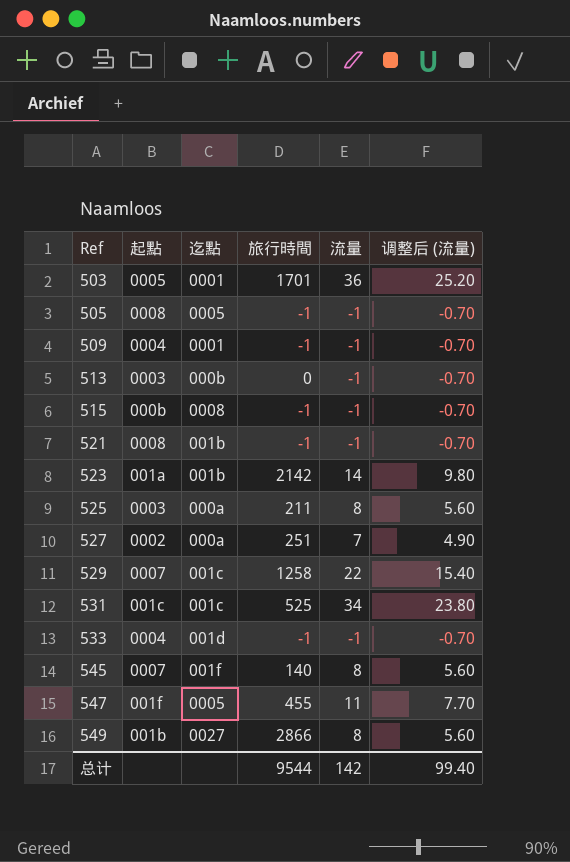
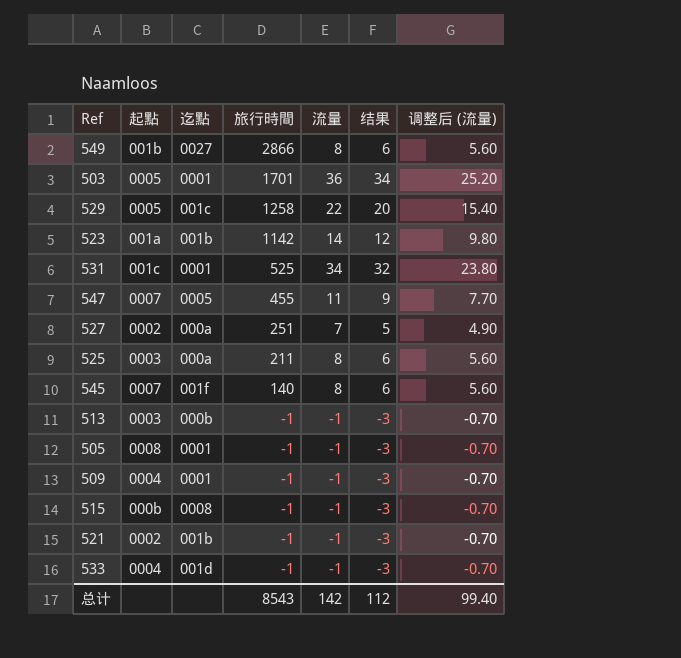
row order: Ref ascending -> 旅行時間 descending
column 结果 | formula: none -> [流量] - 2
529 | 起點: 0007 -> 0005
523 | 旅行時間: 2142 -> 1142
531 | 迄點: 001c -> 0001
547 | 起點: 001f -> 0007
513 | 旅行時間: 0 -> -1
505 | 迄點: 0005 -> 0001
521 | 起點: 0008 -> 0002
总计 | 旅行時間: 9544 -> 8543

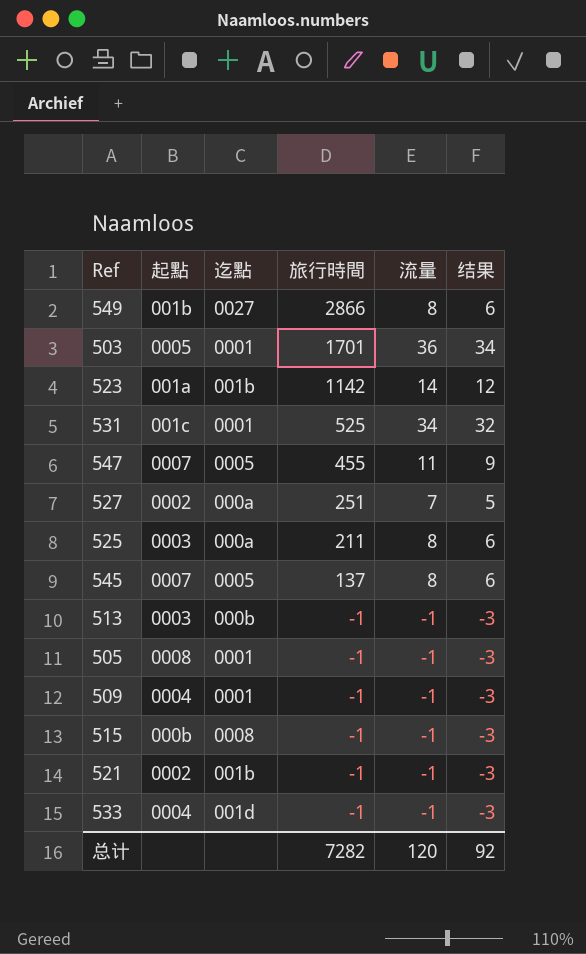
column 调整后 (流量) | formula: [流量] * 0.7 -> none
row 529: 0005 | 001c | 1258 | 22 | 20 | 15.40 -> none
545 | 迄點: 001f -> 0005
545 | 旅行時間: 140 -> 137
总计 | 旅行時間: 8543 -> 7282
总计 | 流量: 142 -> 120
总计 | 结果: 112 -> 92

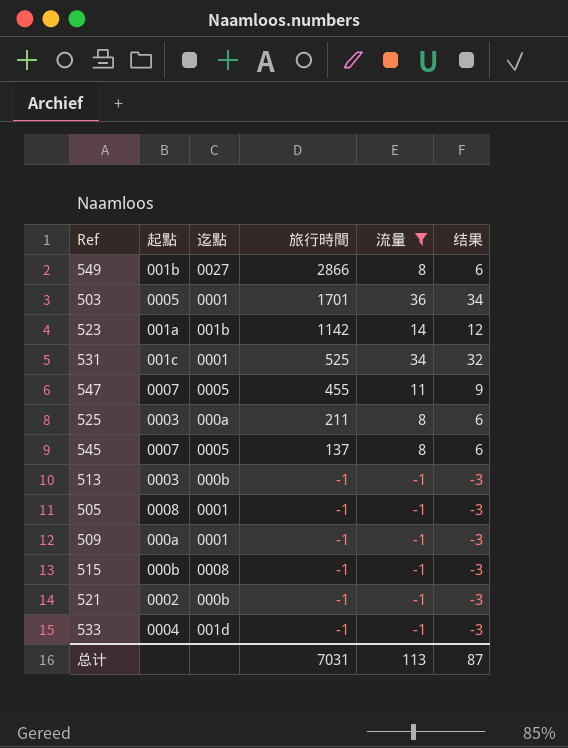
filter: none -> 流量 != 7
509 | 起點: 0004 -> 000a
521 | 迄點: 001b -> 000b
总计 | 旅行時間: 7282 -> 7031
总计 | 流量: 120 -> 113
总计 | 结果: 92 -> 87

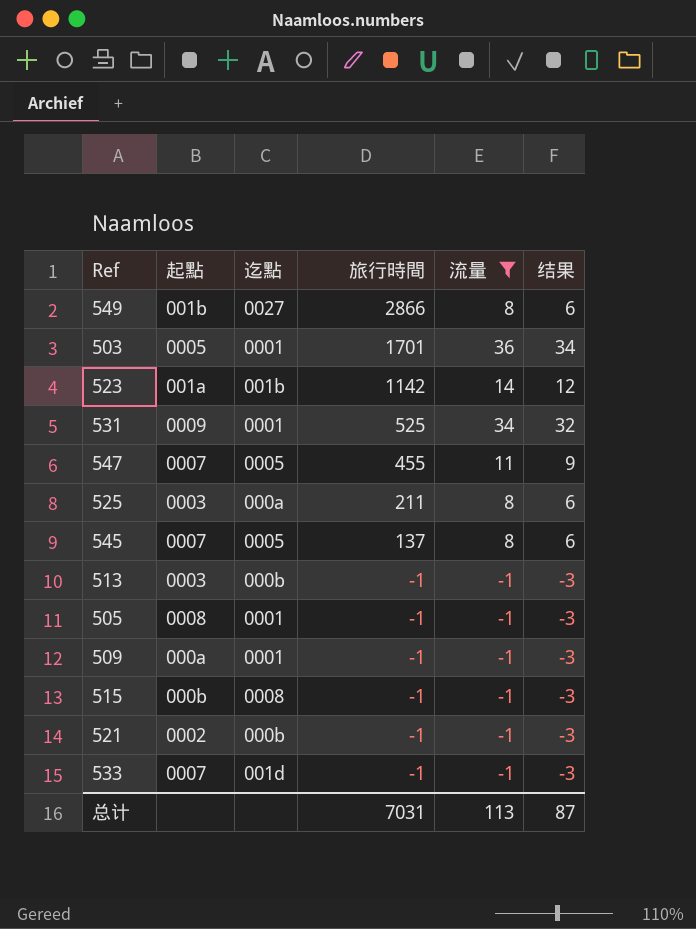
531 | 起點: 001c -> 0009
533 | 起點: 0004 -> 0007

